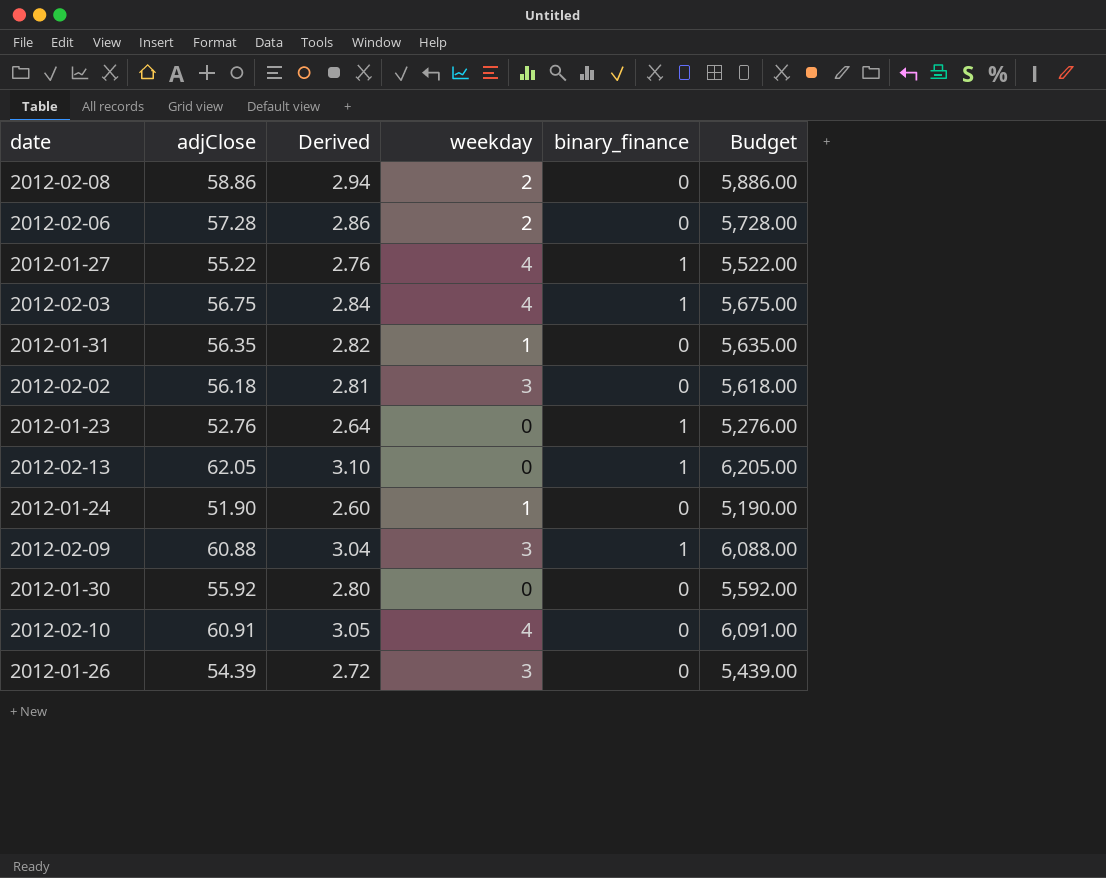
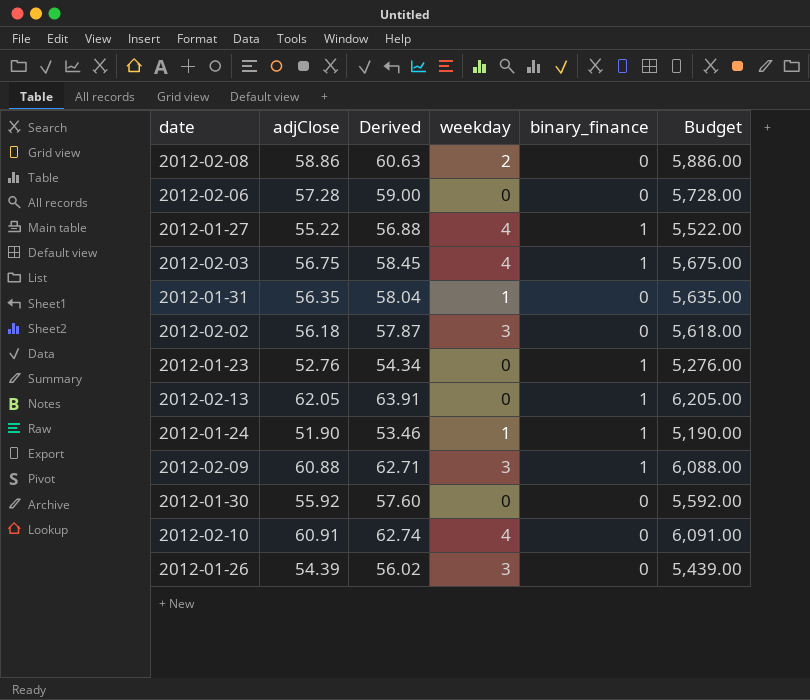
column Derived | formula: [adjClose] * 0.05 -> [adjClose] * 1.03
2012-02-06 | weekday: 2 -> 0
2012-01-24 | binary_finance: 0 -> 1

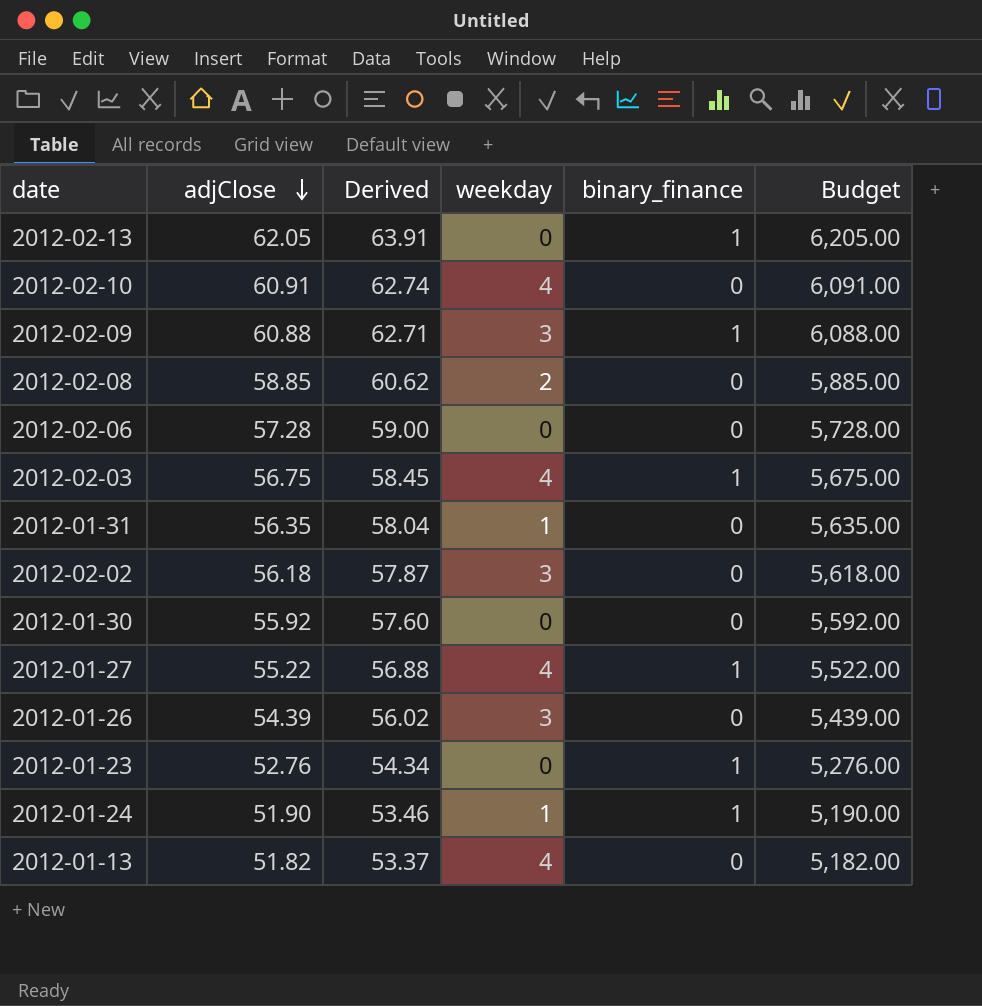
row order: none -> adjClose descending
2012-02-08 | adjClose: 58.86 -> 58.85
2012-02-08 | Derived: 60.63 -> 60.62
2012-02-08 | Budget: 5,886.00 -> 5,885.00
row 2012-01-13: none -> 51.82 | 53.37 | 4 | 0 | 5,182.00

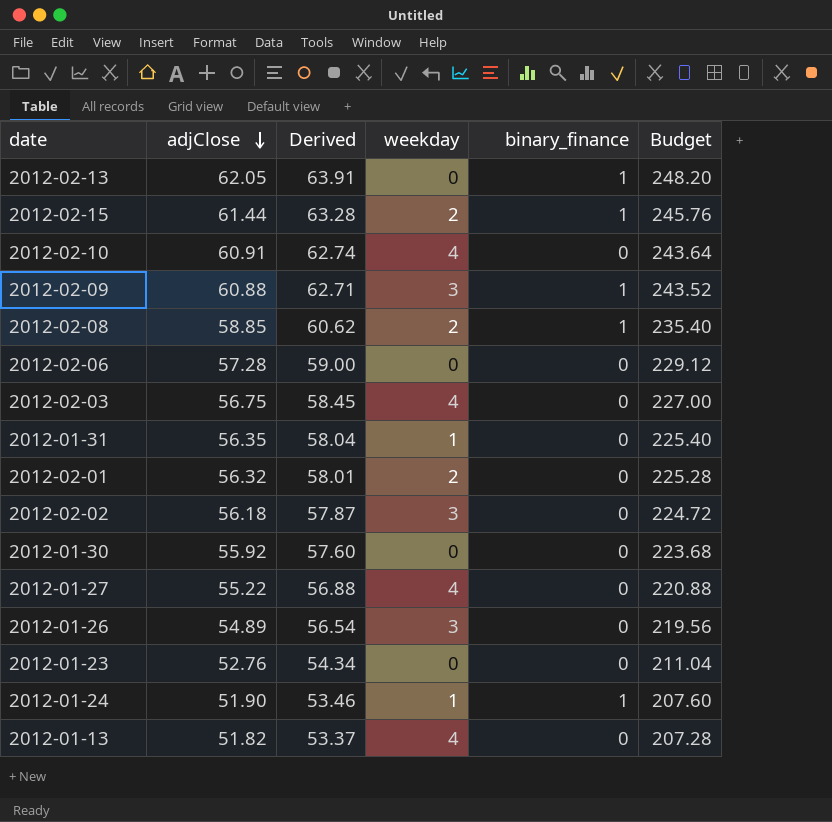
column Budget | formula: [adjClose] * 100 -> [adjClose] * 4
row 2012-02-15: none -> 61.44 | 63.28 | 2 | 1 | 245.76
2012-02-08 | binary_finance: 0 -> 1
2012-02-03 | binary_finance: 1 -> 0
row 2012-02-01: none -> 56.32 | 58.01 | 2 | 0 | 225.28
2012-01-27 | binary_finance: 1 -> 0
2012-01-26 | adjClose: 54.39 -> 54.89
2012-01-26 | Derived: 56.02 -> 56.54
2012-01-23 | binary_finance: 1 -> 0

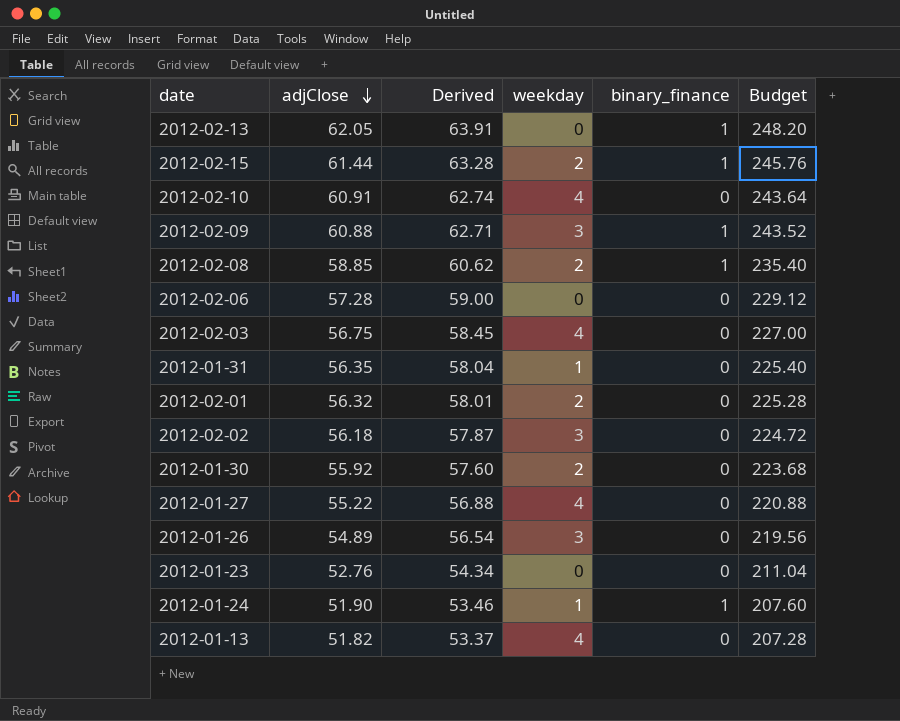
2012-01-30 | weekday: 0 -> 2

